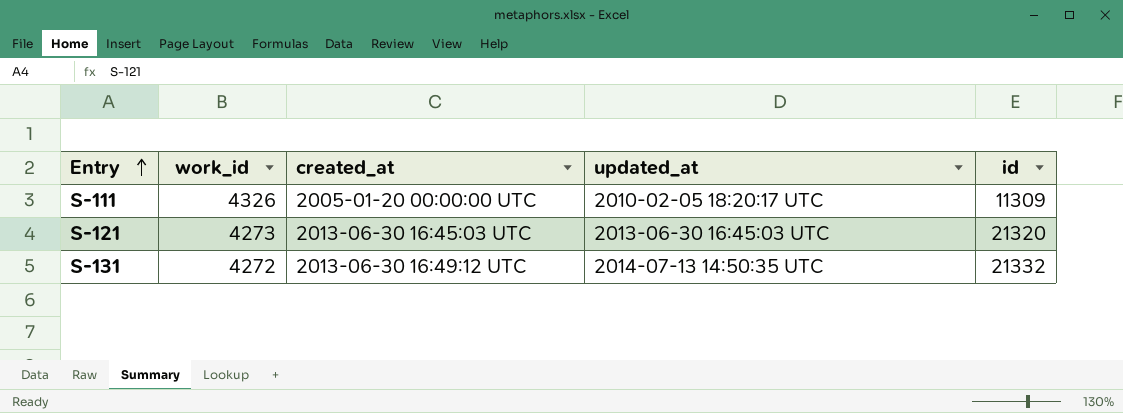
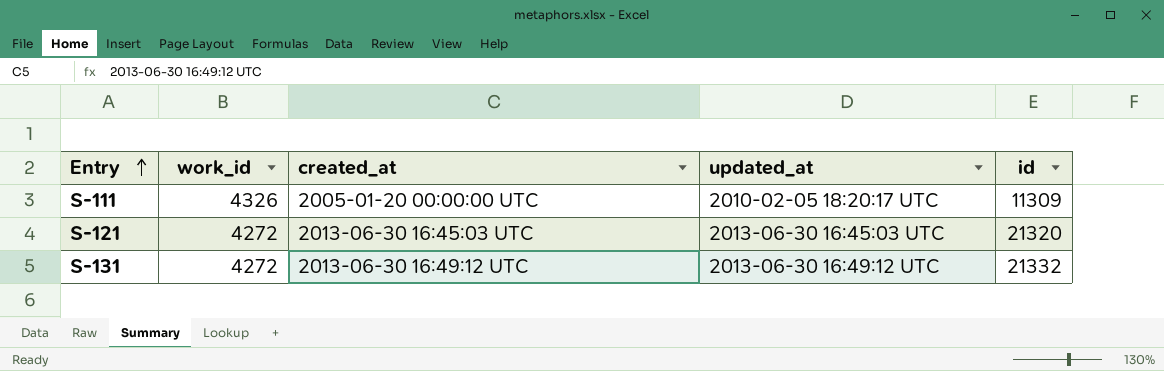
S-121 | work_id: 4273 -> 4272
S-131 | updated_at: 2014-07-13 14:50:35 UTC -> 2013-06-30 16:49:12 UTC

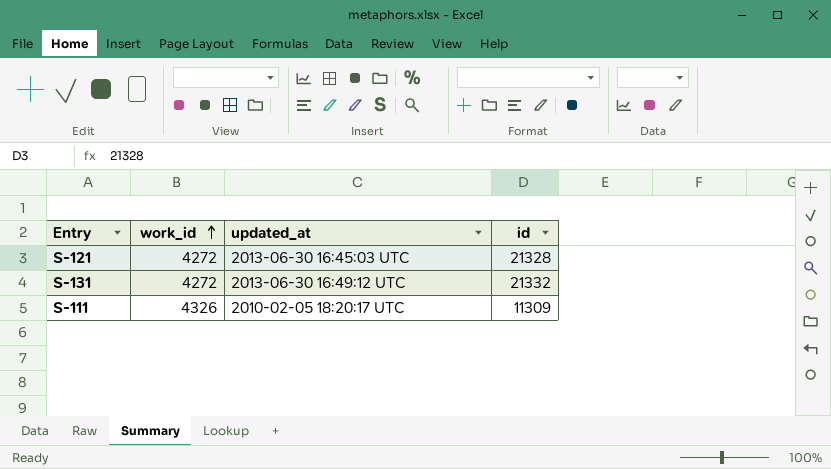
row order: Entry ascending -> work_id ascending
column created_at | position: 3 -> none
S-121 | id: 21320 -> 21328

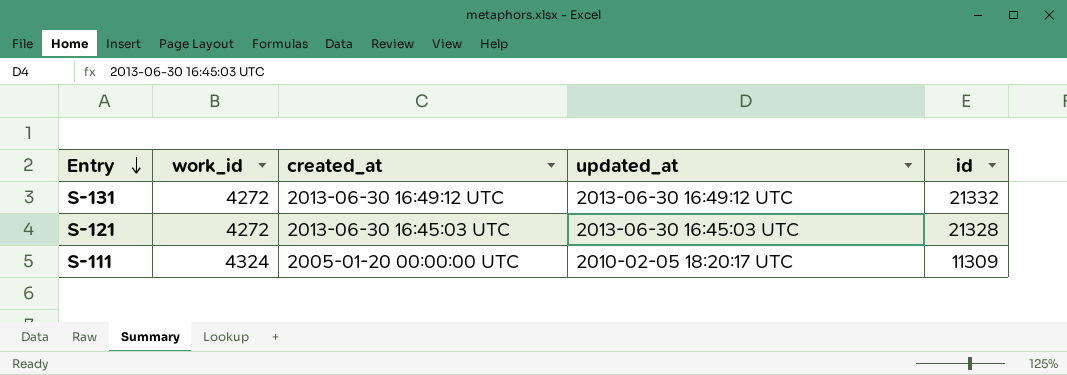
row order: work_id ascending -> Entry descending
column created_at | position: none -> 3
S-111 | work_id: 4326 -> 4324

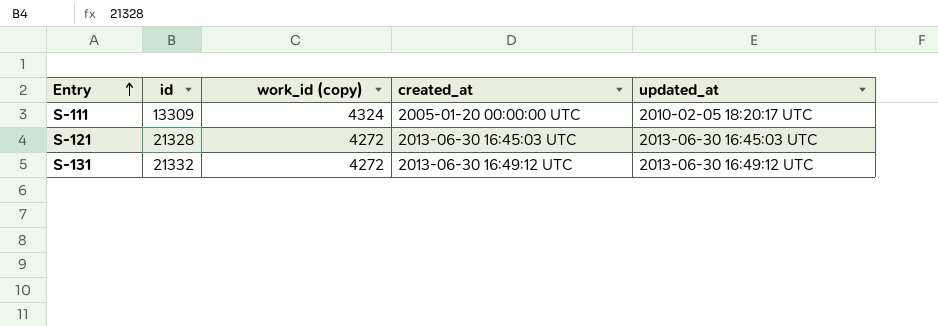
row order: Entry descending -> Entry ascending
column id | position: 5 -> 2
column name: work_id -> work_id (copy)
S-111 | id: 11309 -> 13309

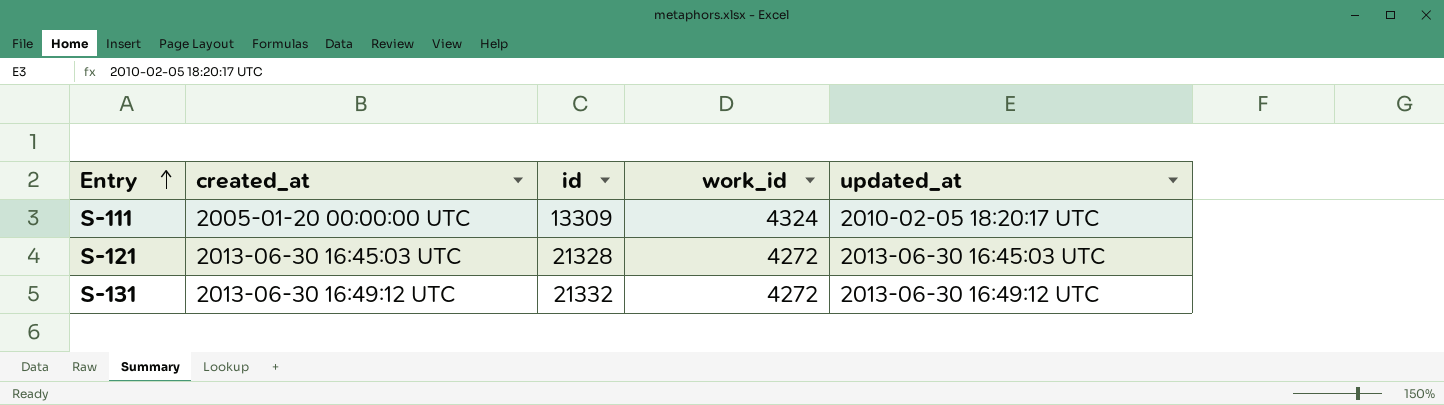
column created_at | position: 4 -> 2
column name: work_id (copy) -> work_id

